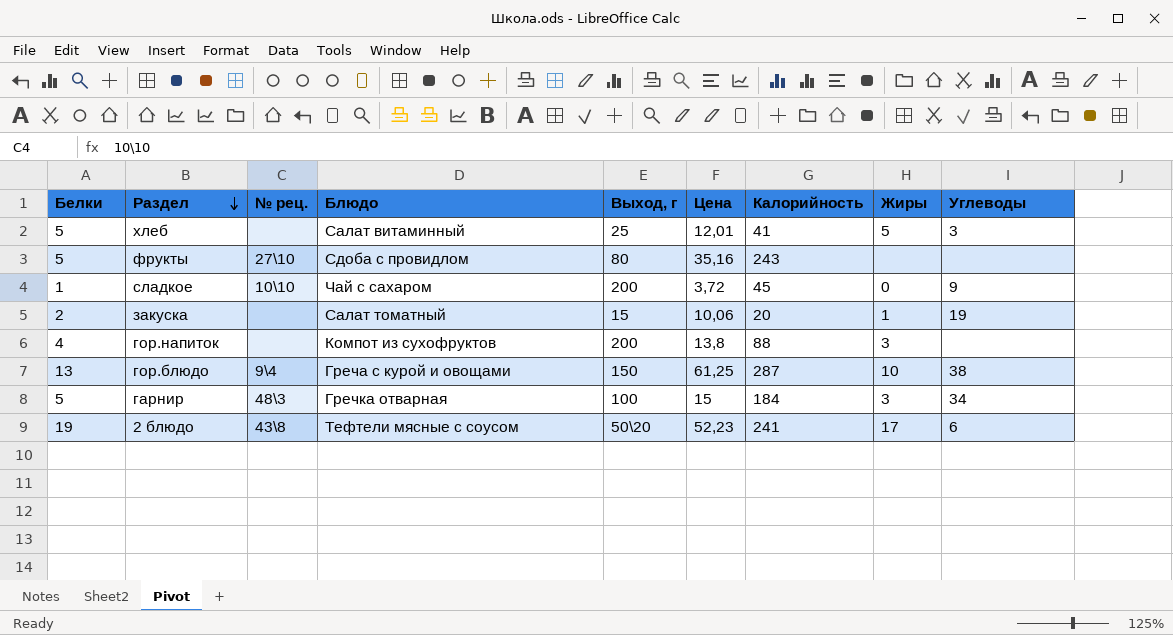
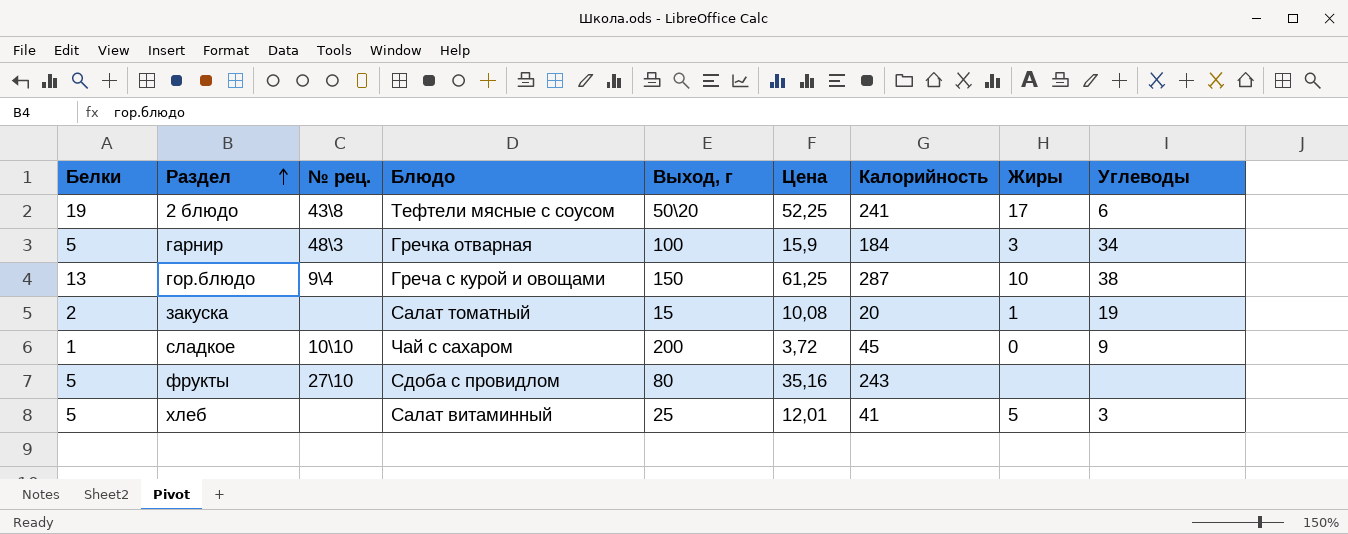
row order: Раздел descending -> Раздел ascending
row гор.напиток: 4 | none | Компот из сухофруктов | 200 | 13,8 | 88 | 3 | none -> none
2 блюдо | Цена: 52,23 -> 52,25
гарнир | Цена: 15 -> 15,9
закуска | Цена: 10,06 -> 10,08

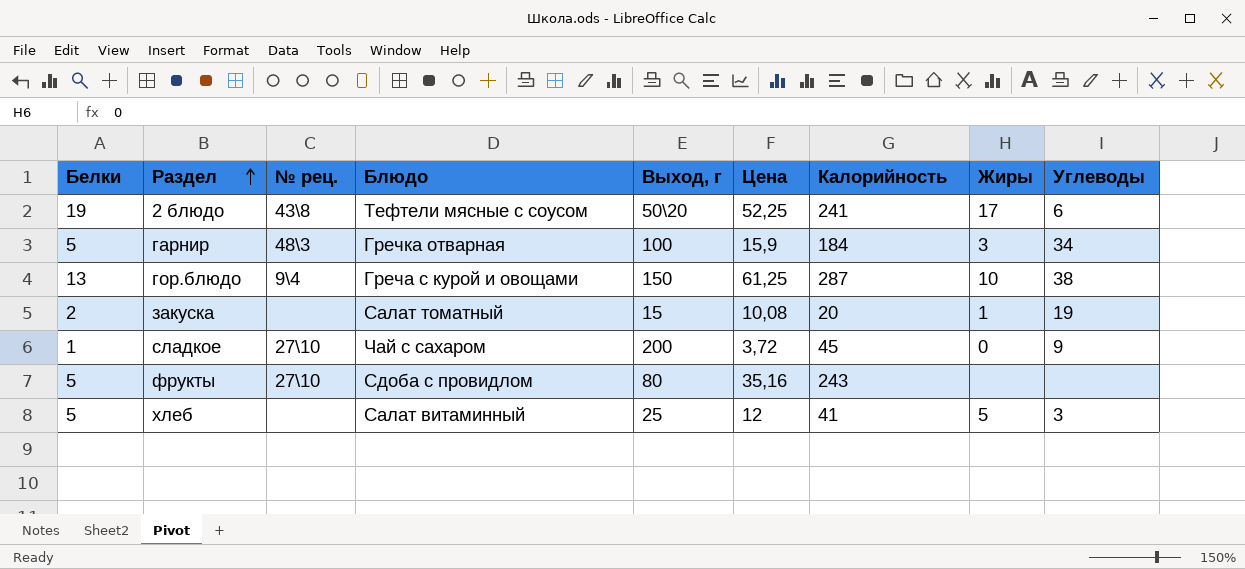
сладкое | № рец.: 10\10 -> 27\10
хлеб | Цена: 12,01 -> 12

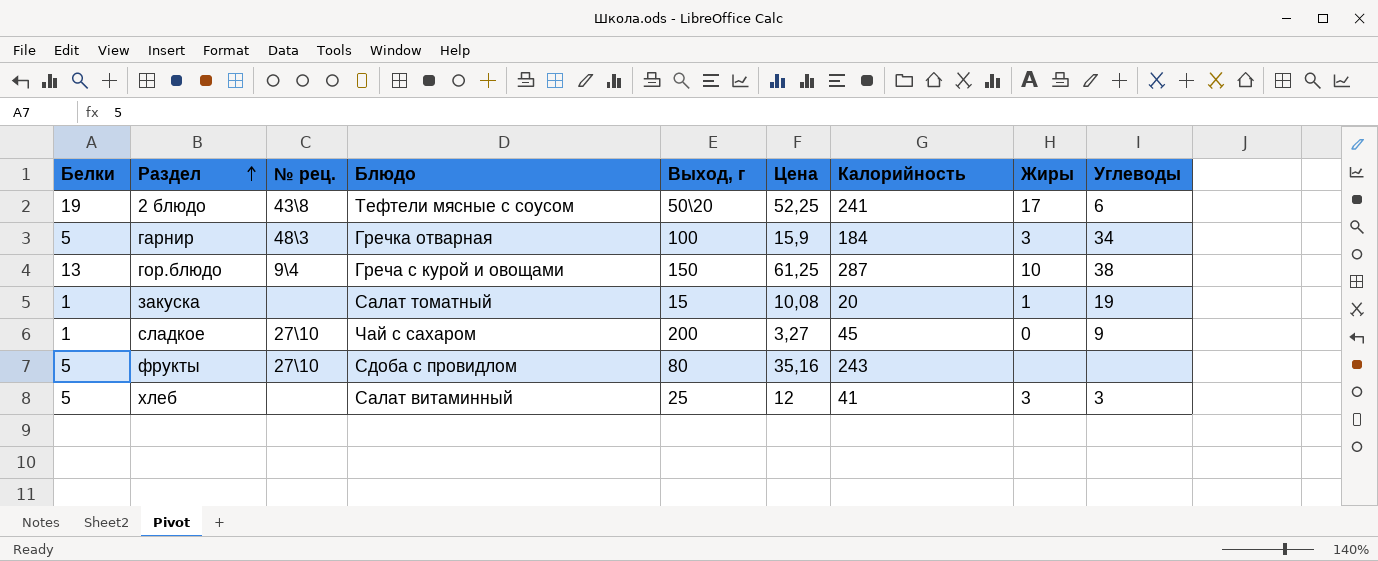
закуска | Белки: 2 -> 1
сладкое | Цена: 3,72 -> 3,27
хлеб | Жиры: 5 -> 3

